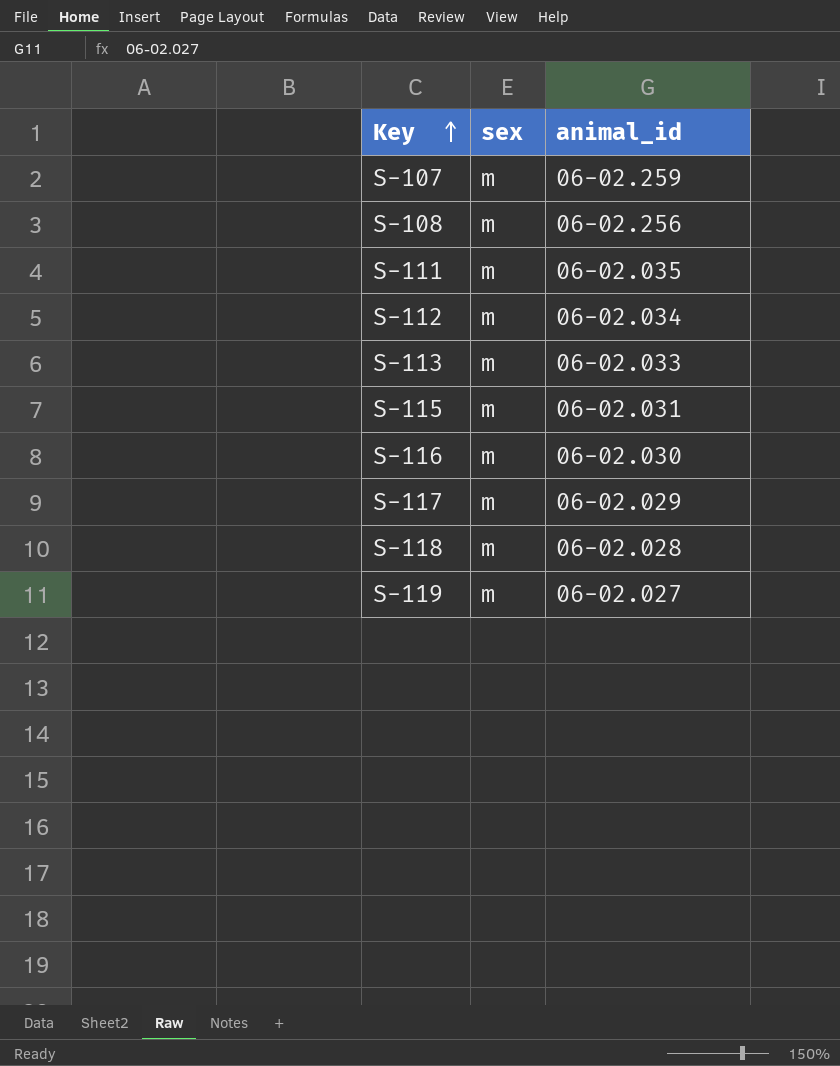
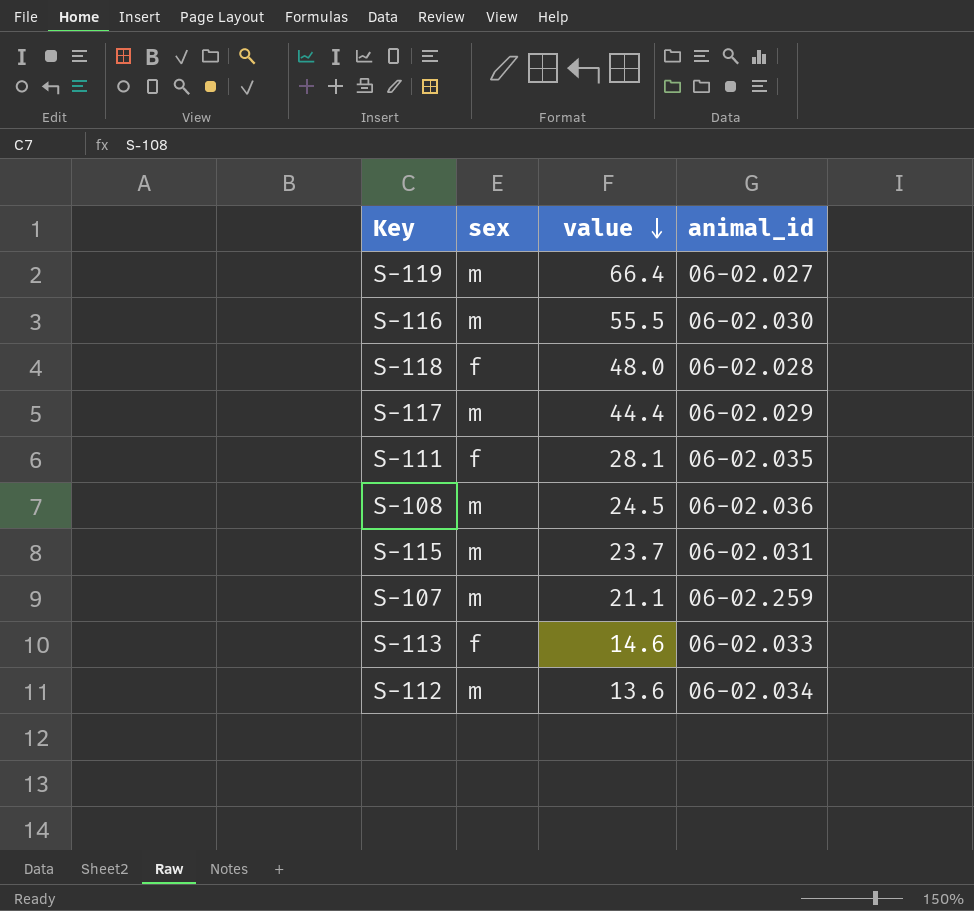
row order: Key ascending -> value descending
column value | position: none -> 3
S-118 | sex: m -> f
S-111 | sex: m -> f
S-108 | animal_id: 06-02.256 -> 06-02.036
S-113 | sex: m -> f

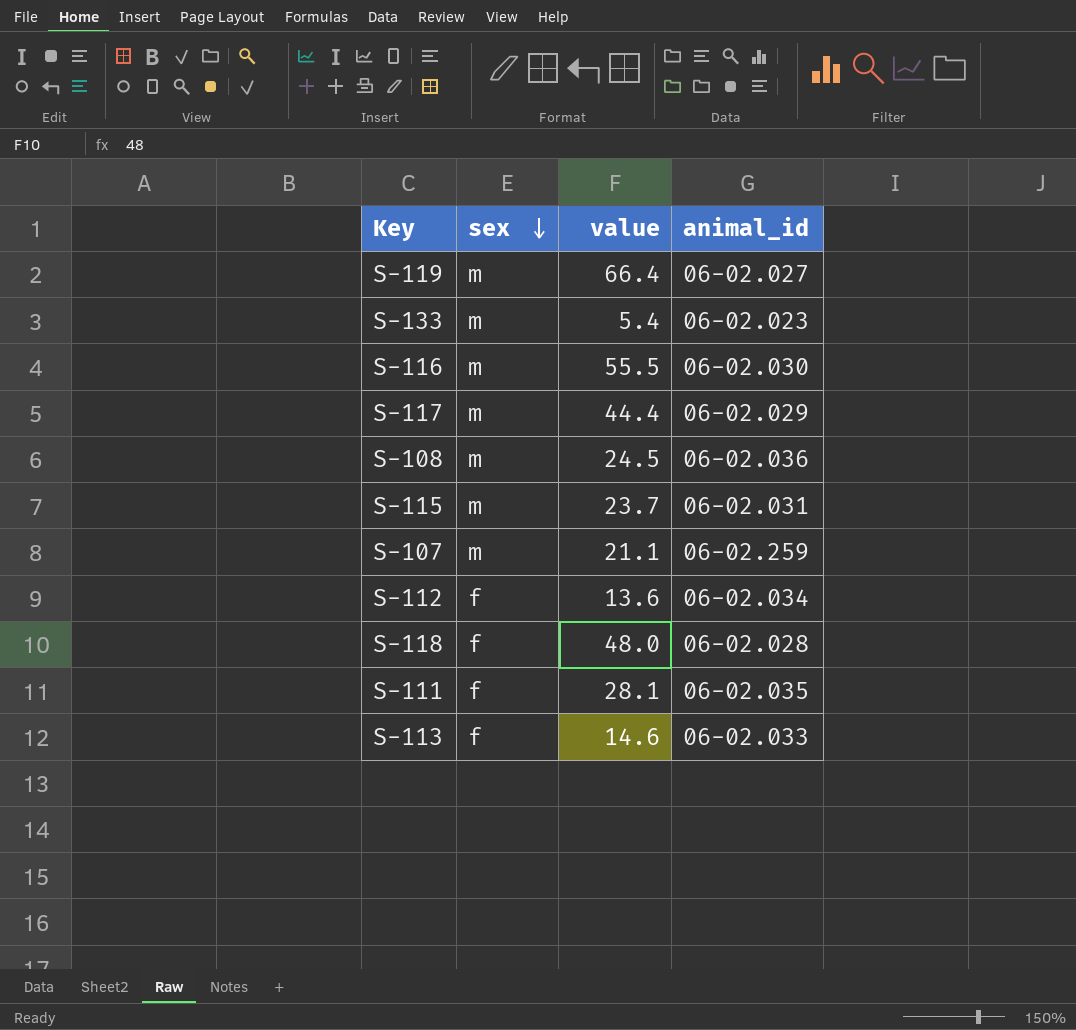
row order: value descending -> sex descending
row S-133: none -> m | 5.4 | 06-02.023
S-112 | sex: m -> f

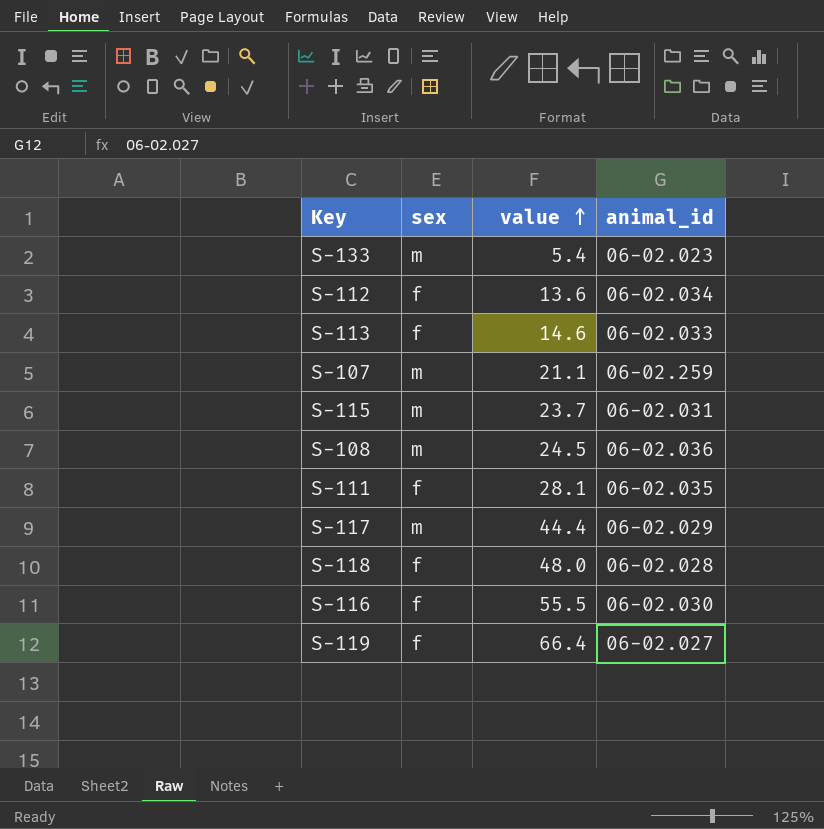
row order: sex descending -> value ascending
S-116 | sex: m -> f
S-119 | sex: m -> f

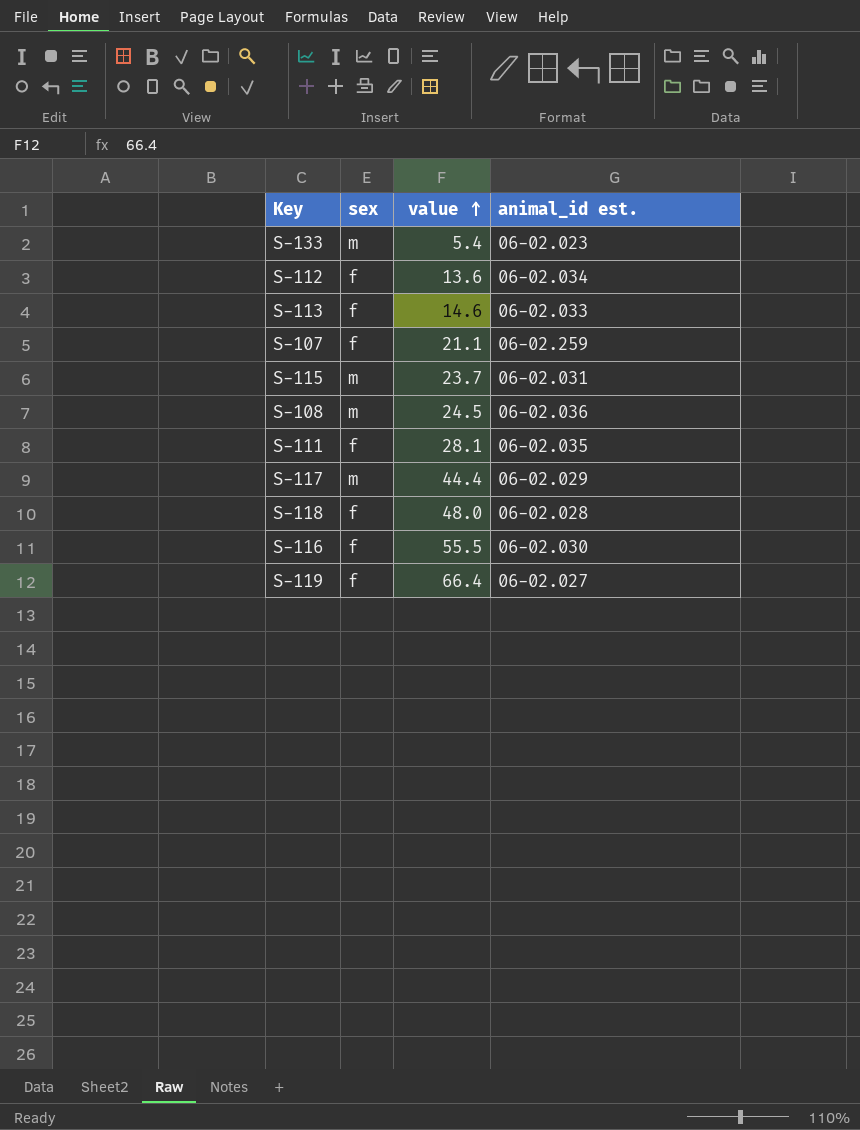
column name: animal_id -> animal_id est.
S-107 | sex: m -> f

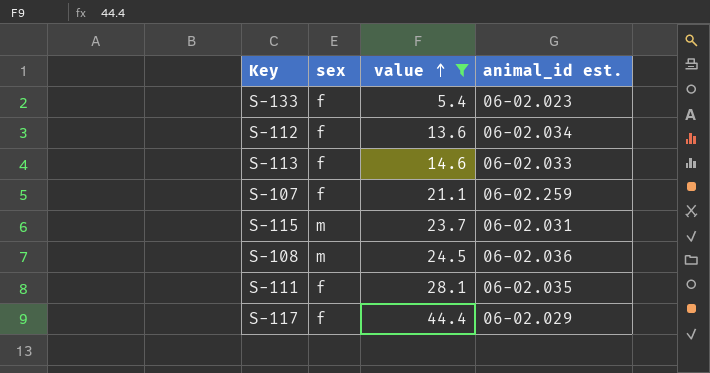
filter: none -> value <= 44.4
S-133 | sex: m -> f
S-117 | sex: m -> f

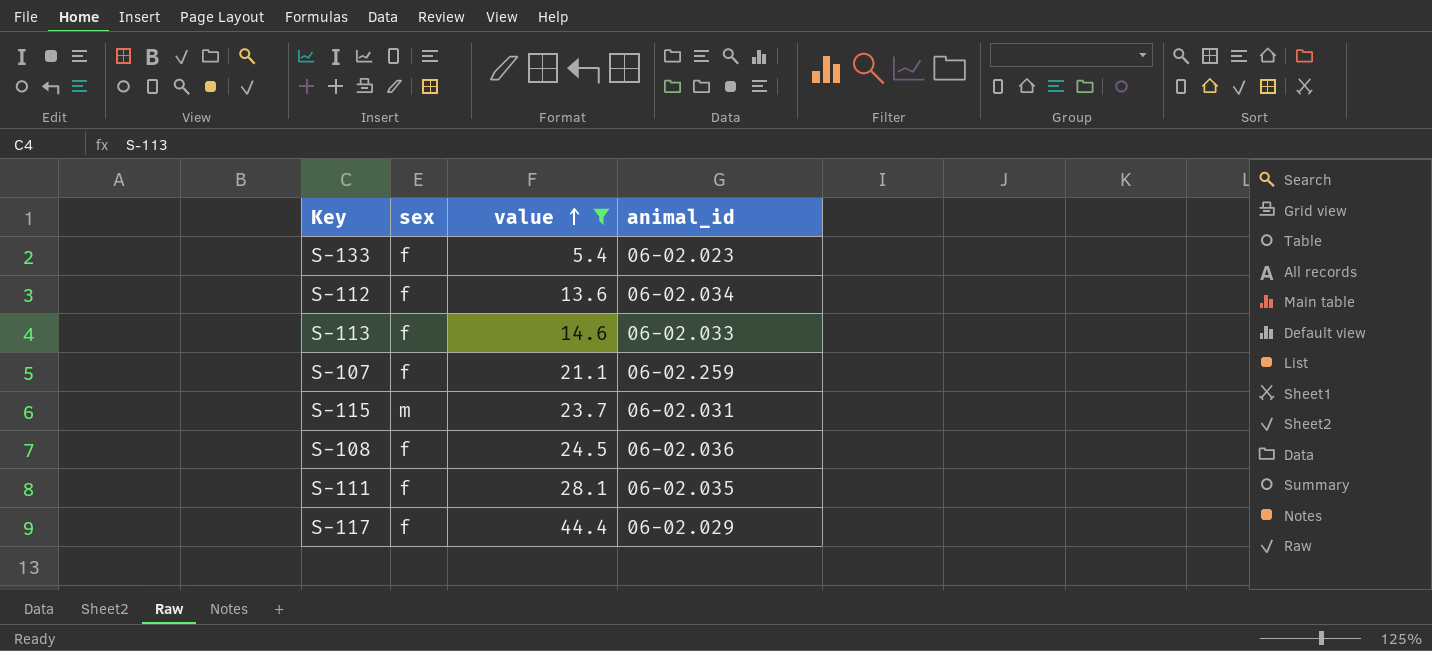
column name: animal_id est. -> animal_id
S-108 | sex: m -> f

